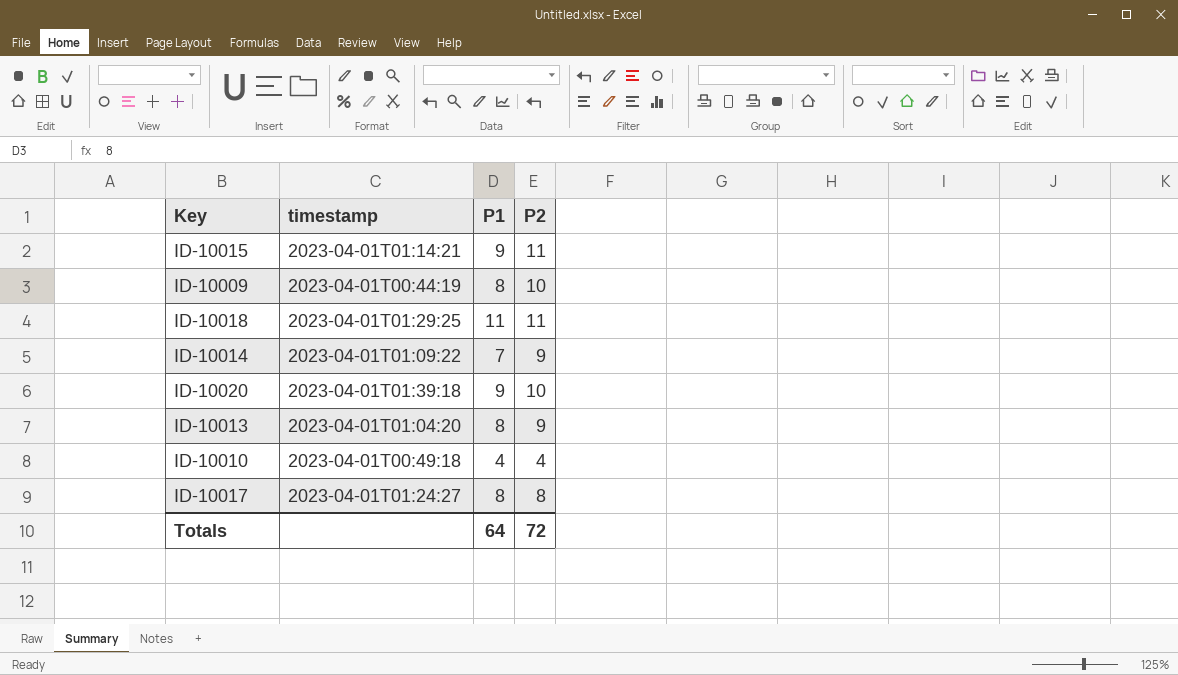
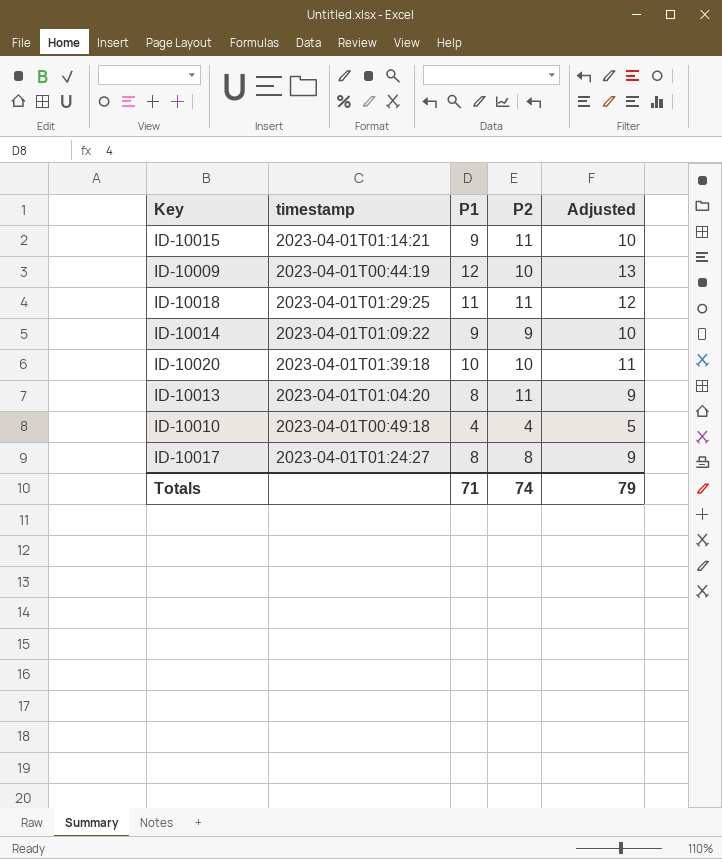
column Adjusted | formula: none -> [P1] + 1
ID-10009 | P1: 8 -> 12
ID-10014 | P1: 7 -> 9
ID-10020 | P1: 9 -> 10
ID-10013 | P2: 9 -> 11
Totals | P1: 64 -> 71
Totals | P2: 72 -> 74

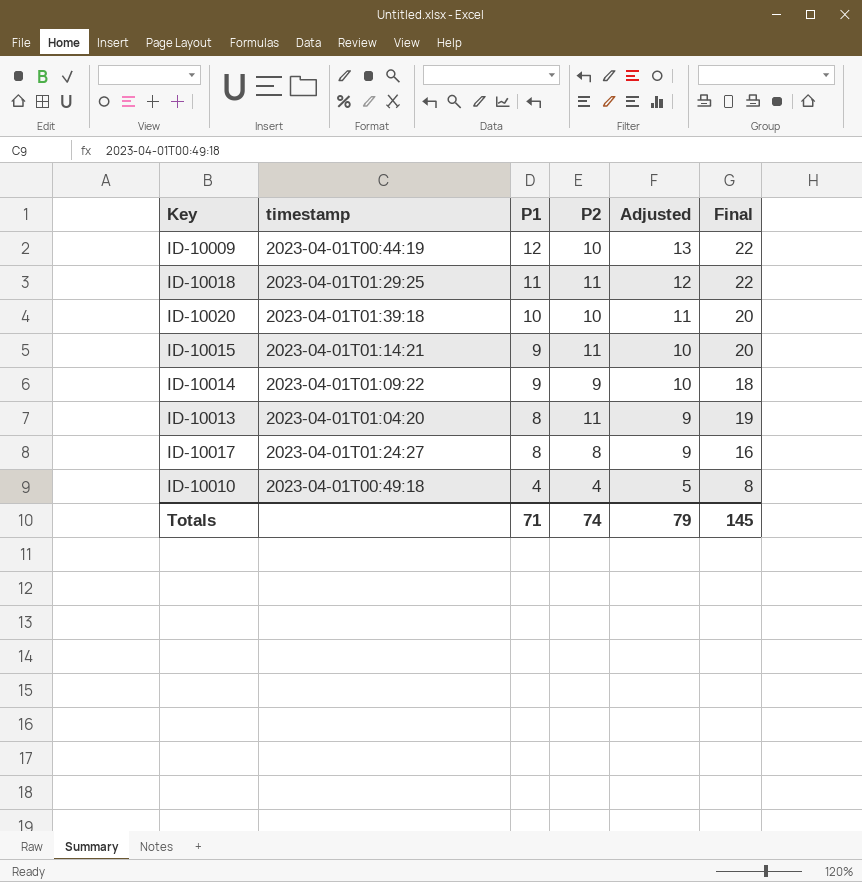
row order: none -> P1 descending
column Final | formula: none -> [P1] + [P2]

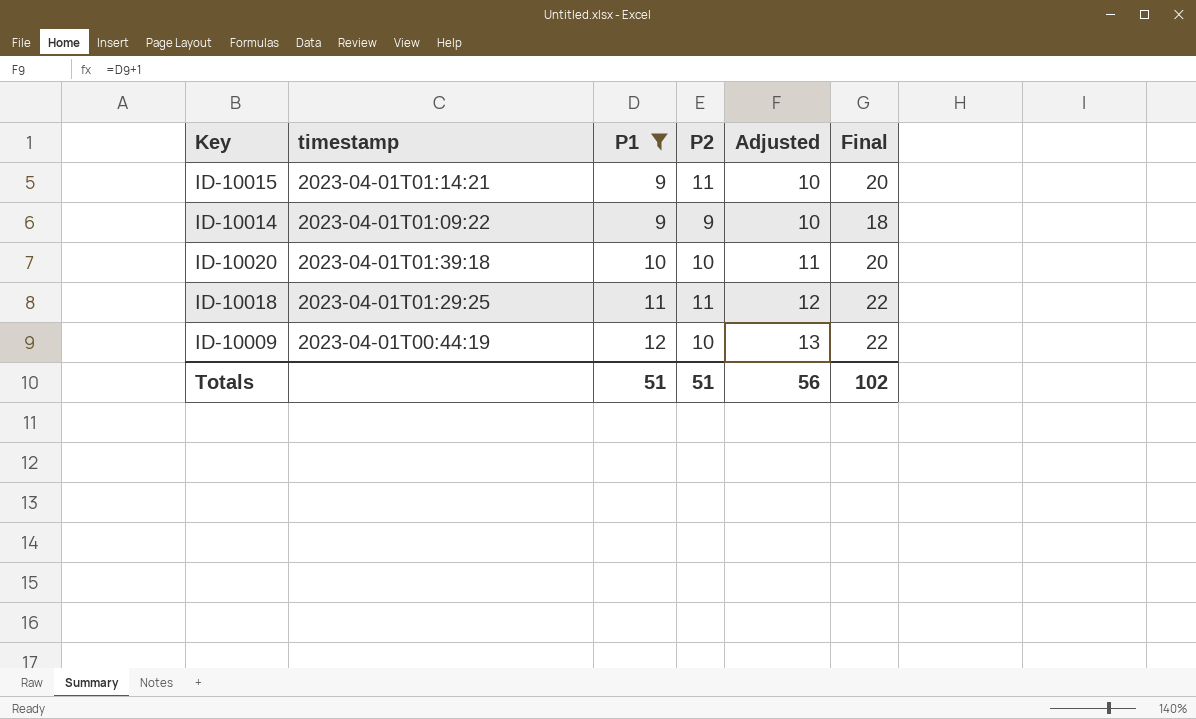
filter: none -> P1 >= 9
row order: P1 descending -> P1 ascending
Totals | P1: 71 -> 51
Totals | P2: 74 -> 51
Totals | Adjusted: 79 -> 56
Totals | Final: 145 -> 102

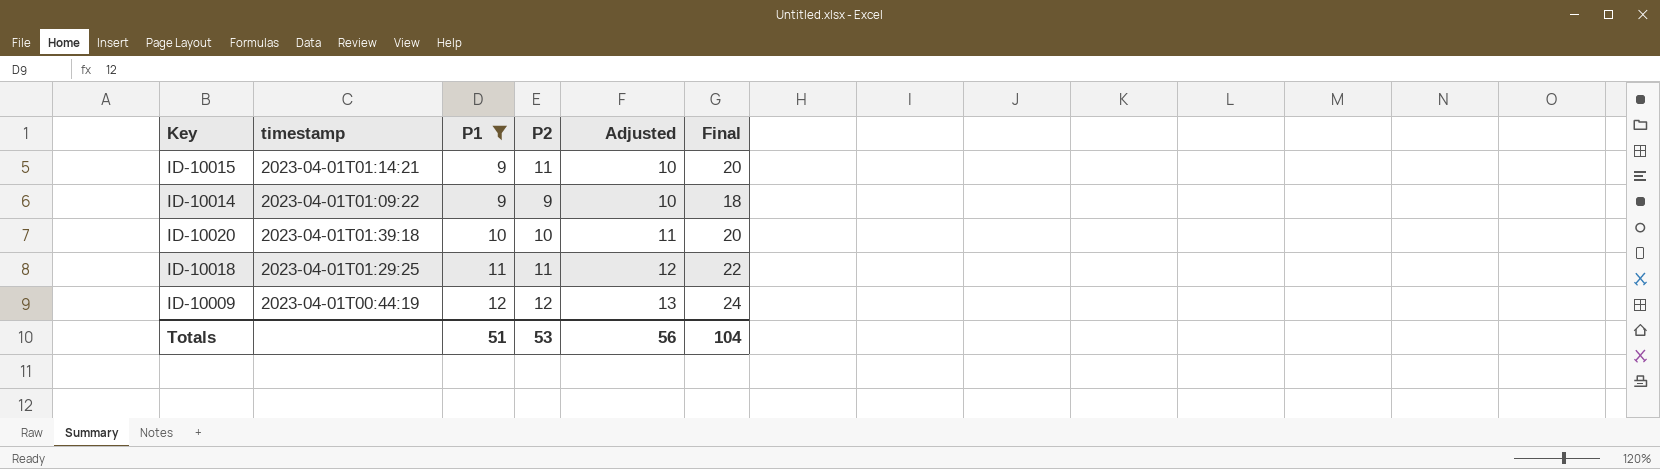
ID-10009 | P2: 10 -> 12
ID-10009 | Final: 22 -> 24
Totals | P2: 51 -> 53
Totals | Final: 102 -> 104

